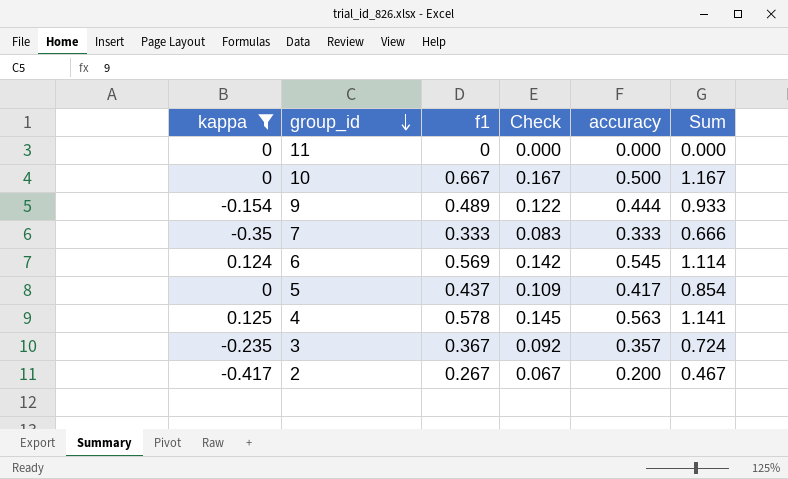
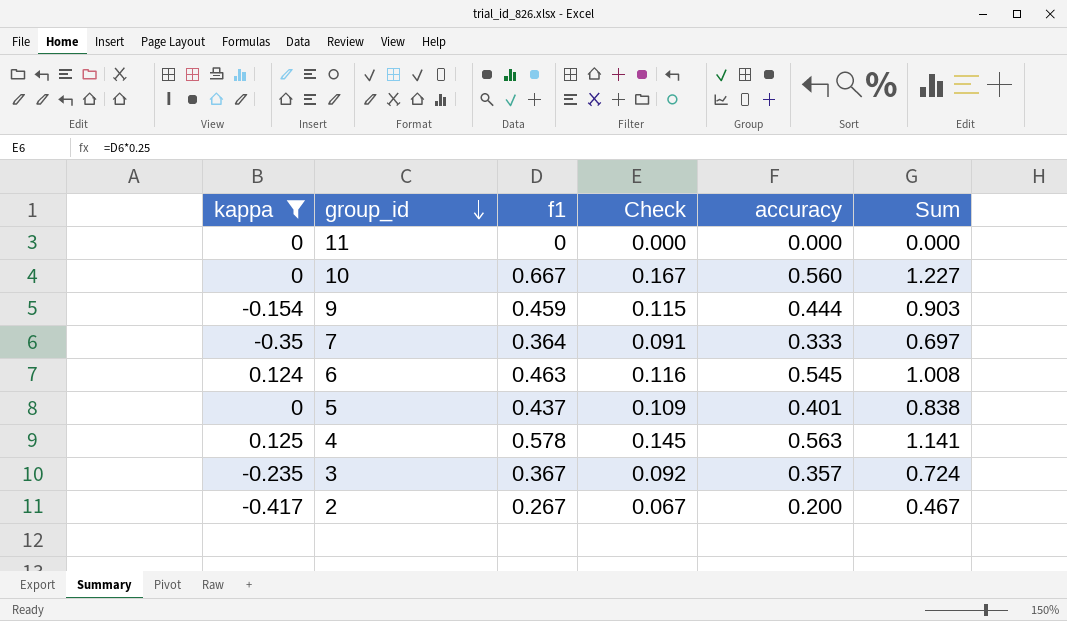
10 | accuracy: 0.500 -> 0.560
10 | Sum: 1.167 -> 1.227
9 | f1: 0.489 -> 0.459
9 | Check: 0.122 -> 0.115
9 | Sum: 0.933 -> 0.903
7 | f1: 0.333 -> 0.364
7 | Check: 0.083 -> 0.091
7 | Sum: 0.666 -> 0.697
6 | f1: 0.569 -> 0.463
6 | Check: 0.142 -> 0.116
6 | Sum: 1.114 -> 1.008
5 | accuracy: 0.417 -> 0.401
5 | Sum: 0.854 -> 0.838

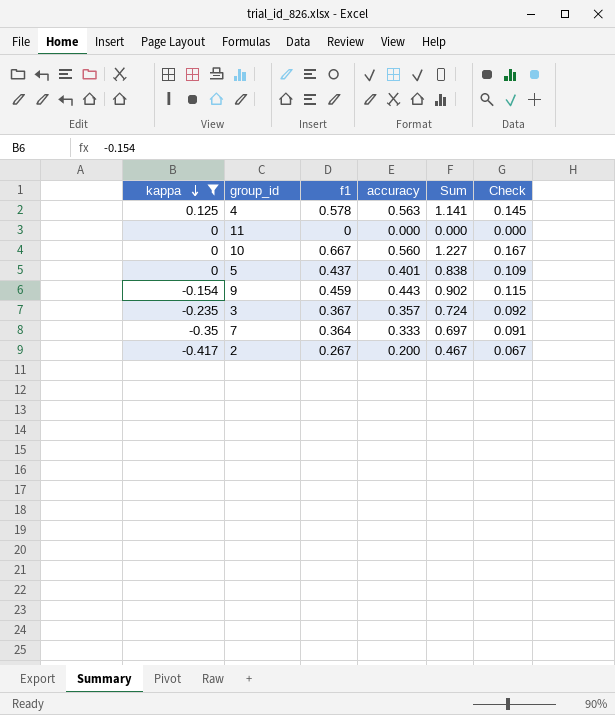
row order: group_id descending -> kappa descending
column Check | position: 4 -> 6
row 6: 0.124 | 0.463 | 0.116 | 0.545 | 1.008 -> none
9 | accuracy: 0.444 -> 0.443
9 | Sum: 0.903 -> 0.902

